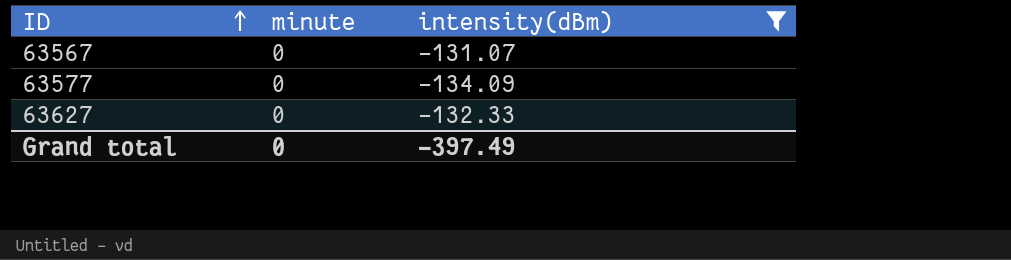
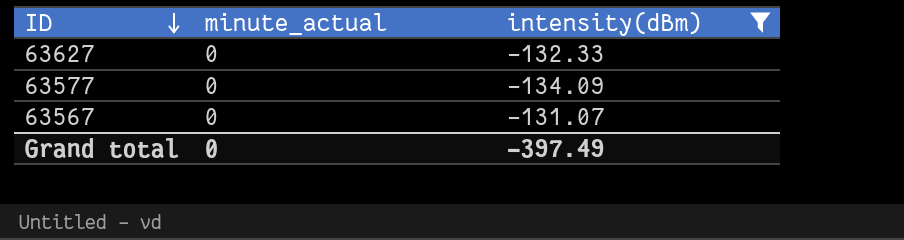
row order: ID ascending -> ID descending
column name: minute -> minute_actual

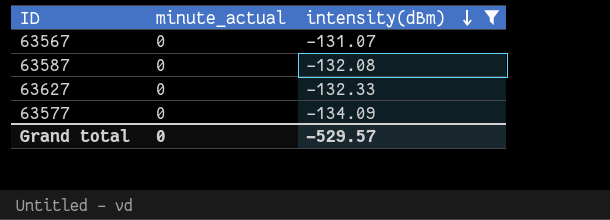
row order: ID descending -> intensity(dBm) descending
row 63587: none -> 0 | -132.08
Grand total | intensity(dBm): -397.49 -> -529.57

